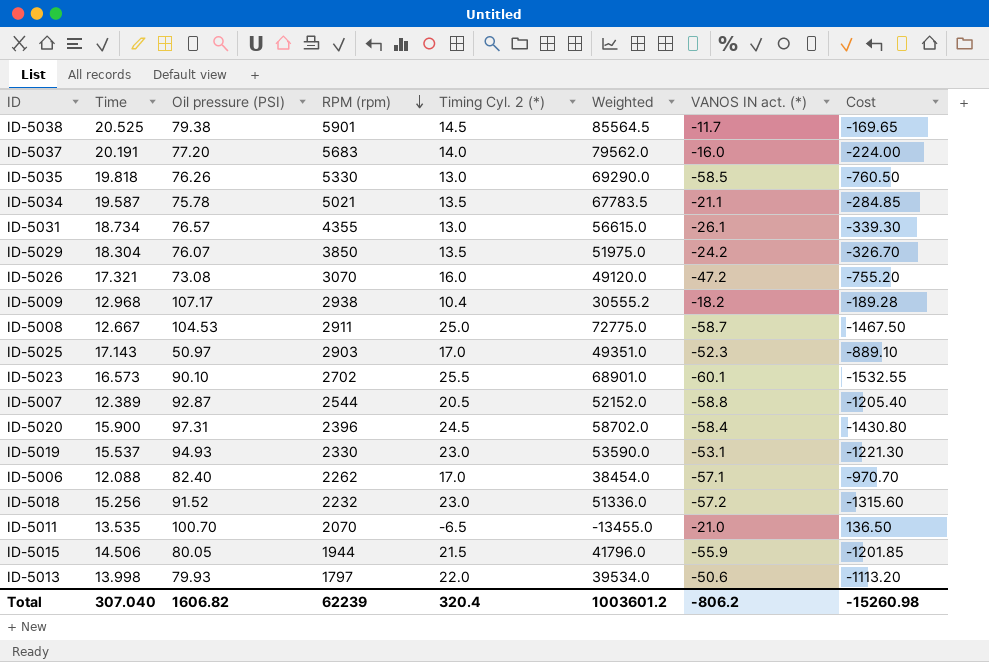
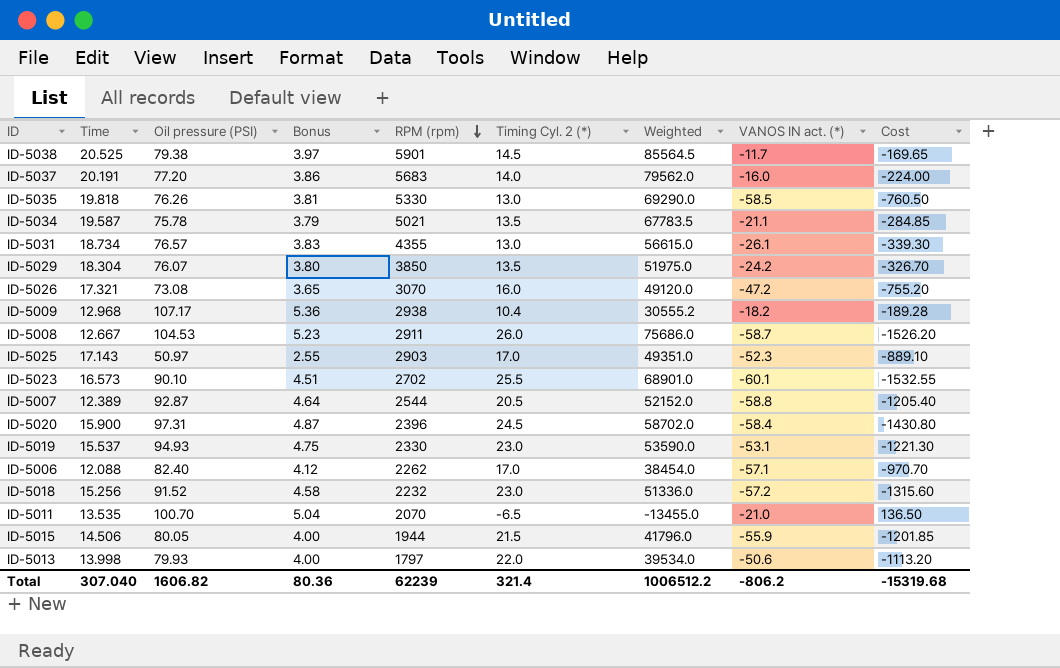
column Bonus | formula: none -> [Oil pressure (PSI)] * 0.05
ID-5008 | Timing Cyl. 2 (*): 25.0 -> 26.0
ID-5008 | Weighted: 72775.0 -> 75686.0
ID-5008 | Cost: -1467.50 -> -1526.20
Total | Timing Cyl. 2 (*): 320.4 -> 321.4
Total | Weighted: 1003601.2 -> 1006512.2
Total | Cost: -15260.98 -> -15319.68

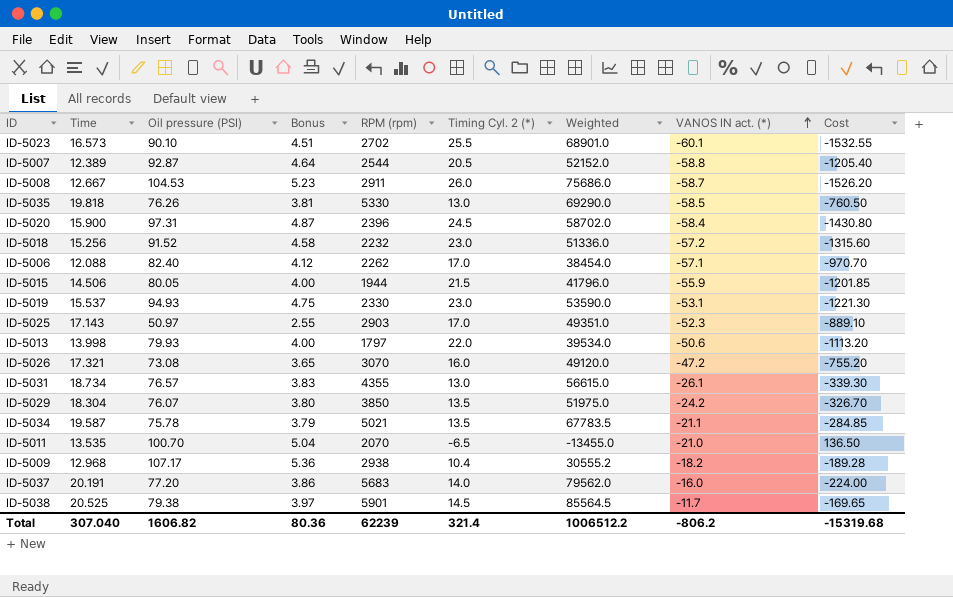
row order: RPM (rpm) descending -> VANOS IN act. (*) ascending

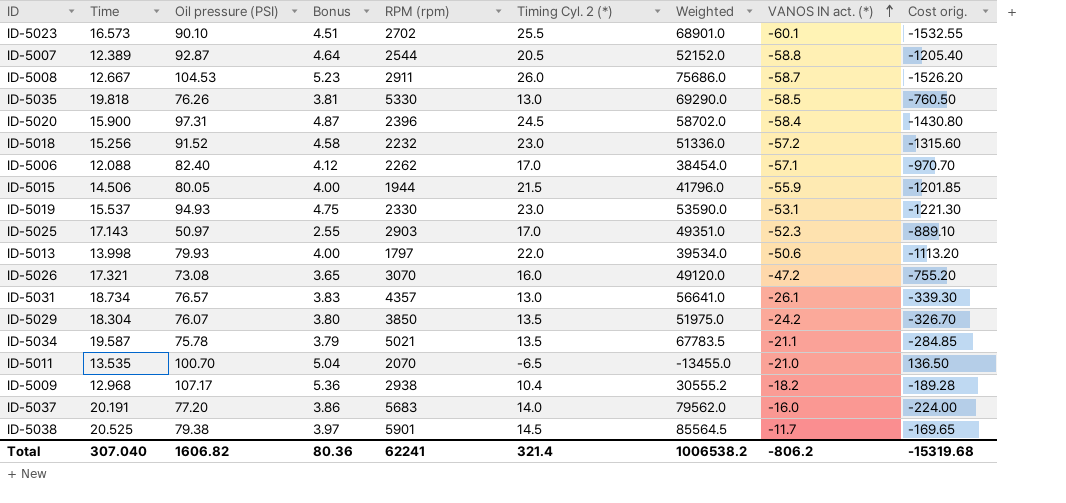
column name: Cost -> Cost orig.
ID-5031 | RPM (rpm): 4355 -> 4357
ID-5031 | Weighted: 56615.0 -> 56641.0
Total | RPM (rpm): 62239 -> 62241
Total | Weighted: 1006512.2 -> 1006538.2

